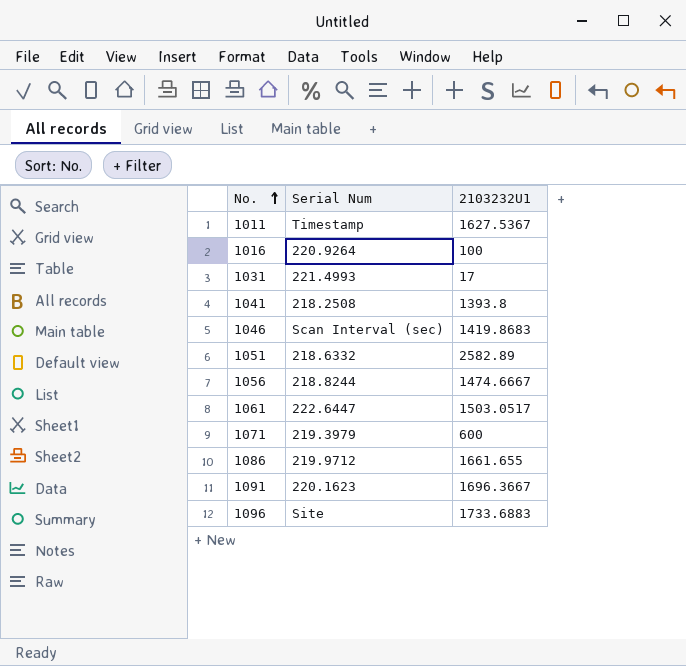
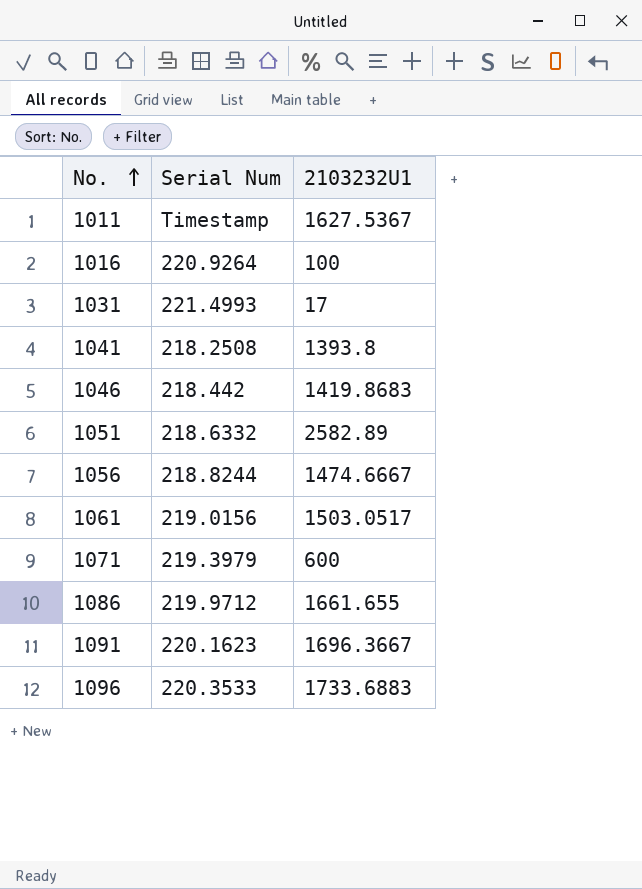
1046 | Serial Num: Scan Interval (sec) -> 218.442
1061 | Serial Num: 222.6447 -> 219.0156
1096 | Serial Num: Site -> 220.3533

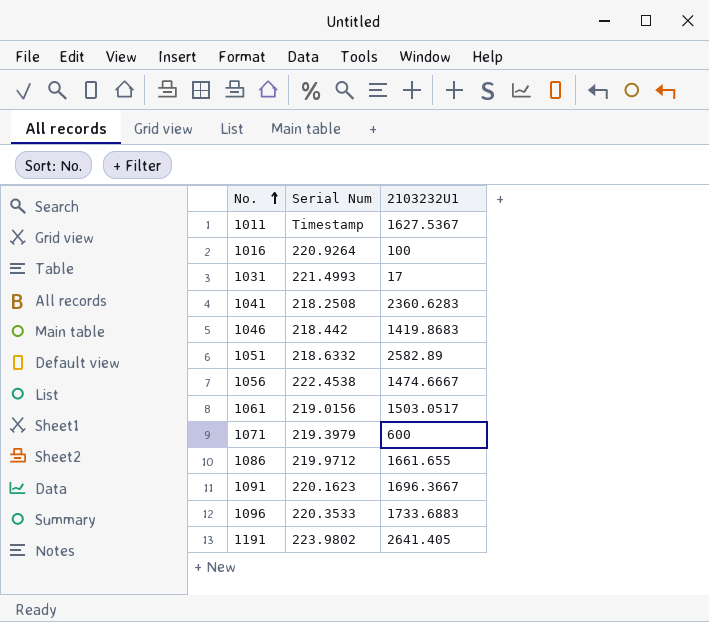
1041 | 2103232U1: 1393.8 -> 2360.6283
1056 | Serial Num: 218.8244 -> 222.4538
row 1191: none -> 223.9802 | 2641.405

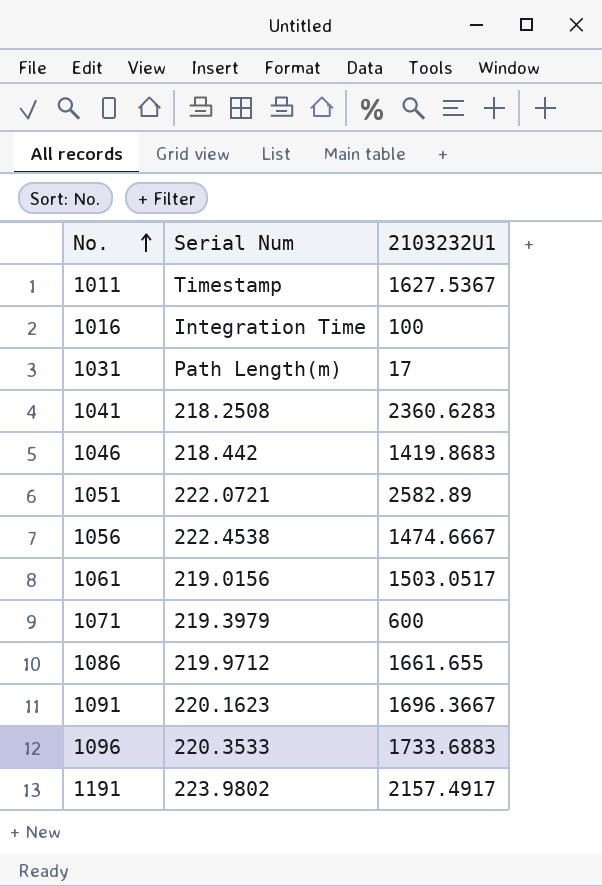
1016 | Serial Num: 220.9264 -> Integration Time
1031 | Serial Num: 221.4993 -> Path Length(m)
1051 | Serial Num: 218.6332 -> 222.0721
1191 | 2103232U1: 2641.405 -> 2157.4917

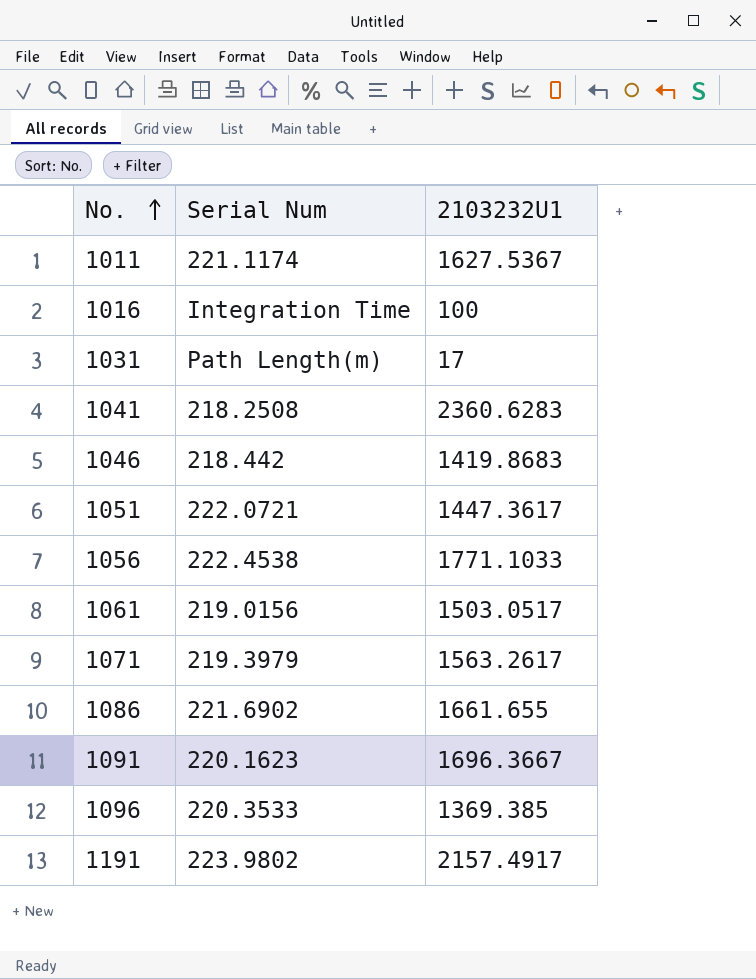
1011 | Serial Num: Timestamp -> 221.1174
1051 | 2103232U1: 2582.89 -> 1447.3617
1056 | 2103232U1: 1474.6667 -> 1771.1033
1071 | 2103232U1: 600 -> 1563.2617
1086 | Serial Num: 219.9712 -> 221.6902
1096 | 2103232U1: 1733.6883 -> 1369.385

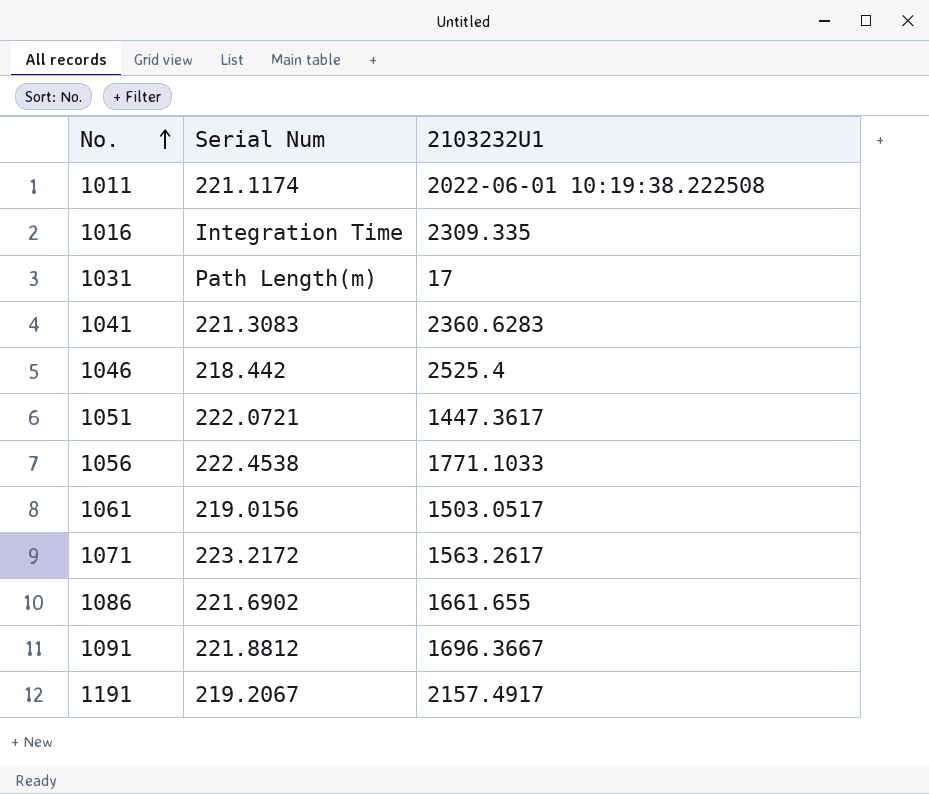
row 1096: 220.3533 | 1369.385 -> none
1011 | 2103232U1: 1627.5367 -> 2022-06-01 10:19:38.222508
1016 | 2103232U1: 100 -> 2309.335
1041 | Serial Num: 218.2508 -> 221.3083
1046 | 2103232U1: 1419.8683 -> 2525.4
1071 | Serial Num: 219.3979 -> 223.2172
1091 | Serial Num: 220.1623 -> 221.8812
1191 | Serial Num: 223.9802 -> 219.2067

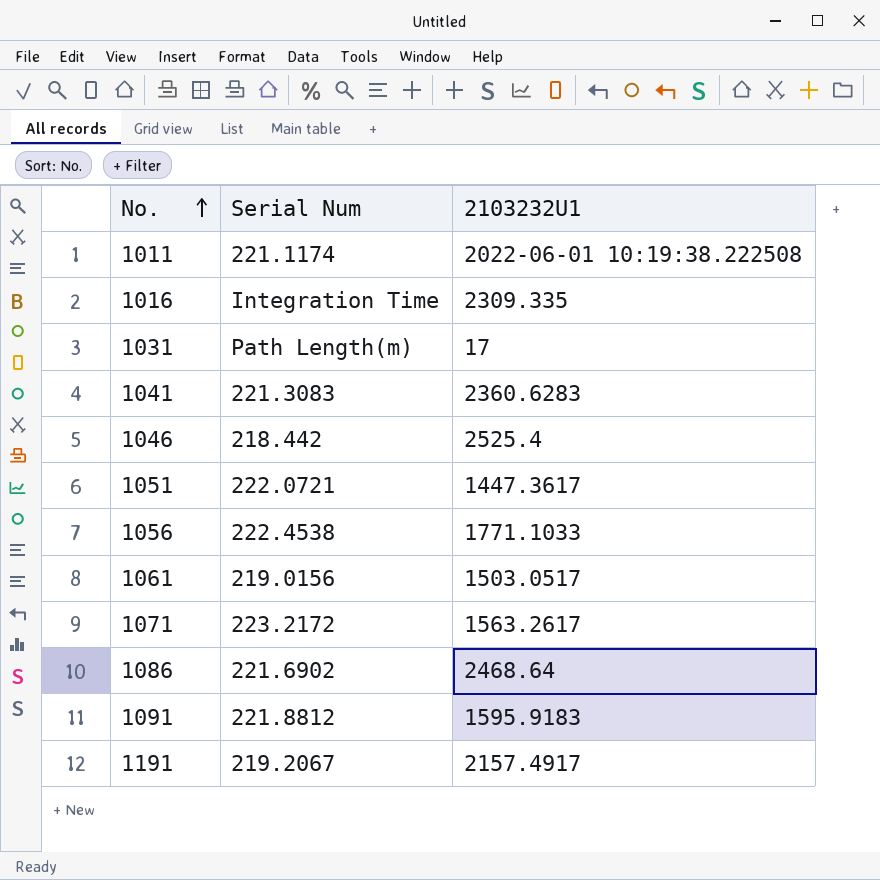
1086 | 2103232U1: 1661.655 -> 2468.64
1091 | 2103232U1: 1696.3667 -> 1595.9183

